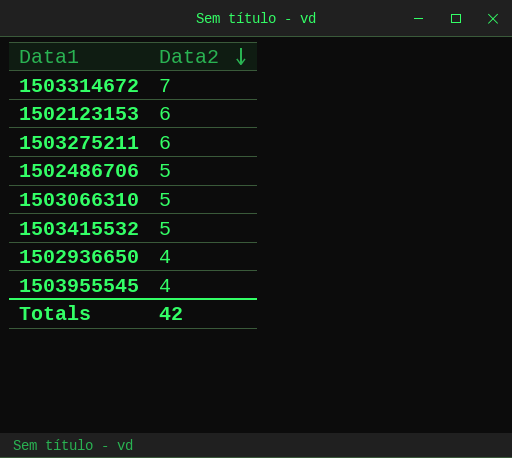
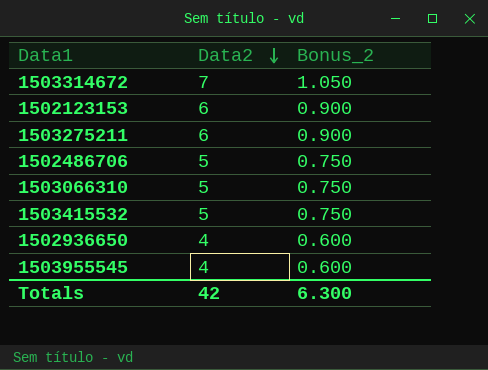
column Bonus_2 | formula: none -> [Data2] * 0.15

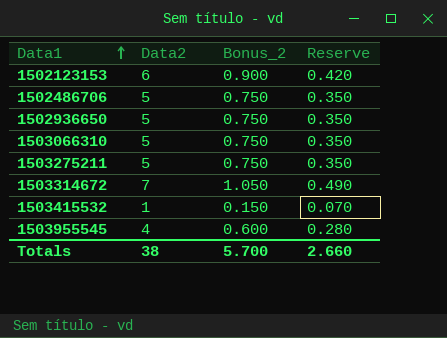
row order: Data2 descending -> Data1 ascending
column Reserve | formula: none -> [Data2] * 0.07
1502936650 | Data2: 4 -> 5
1502936650 | Bonus_2: 0.600 -> 0.750
1503275211 | Data2: 6 -> 5
1503275211 | Bonus_2: 0.900 -> 0.750
1503415532 | Data2: 5 -> 1
1503415532 | Bonus_2: 0.750 -> 0.150
Totals | Data2: 42 -> 38
Totals | Bonus_2: 6.300 -> 5.700

